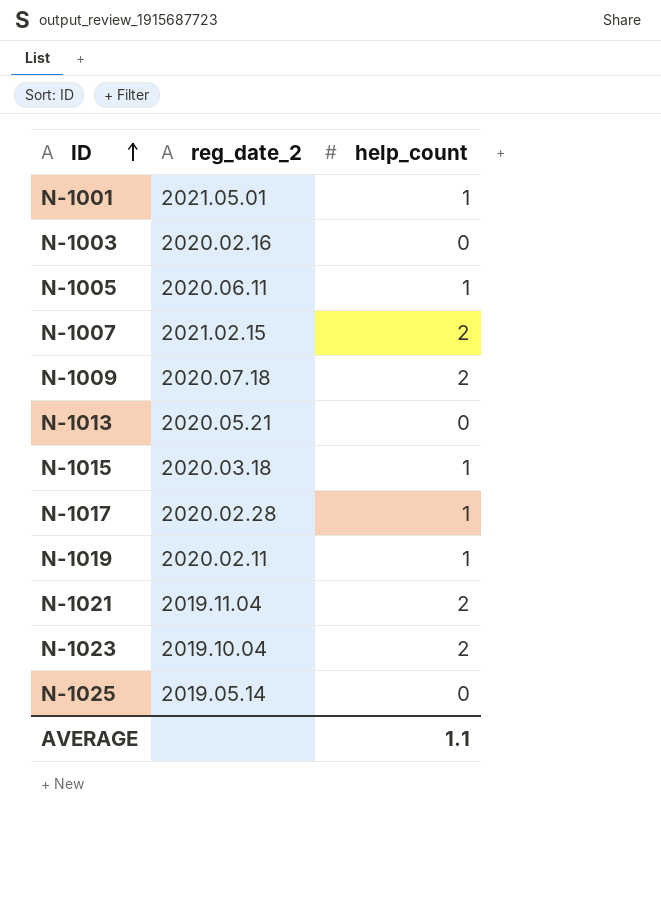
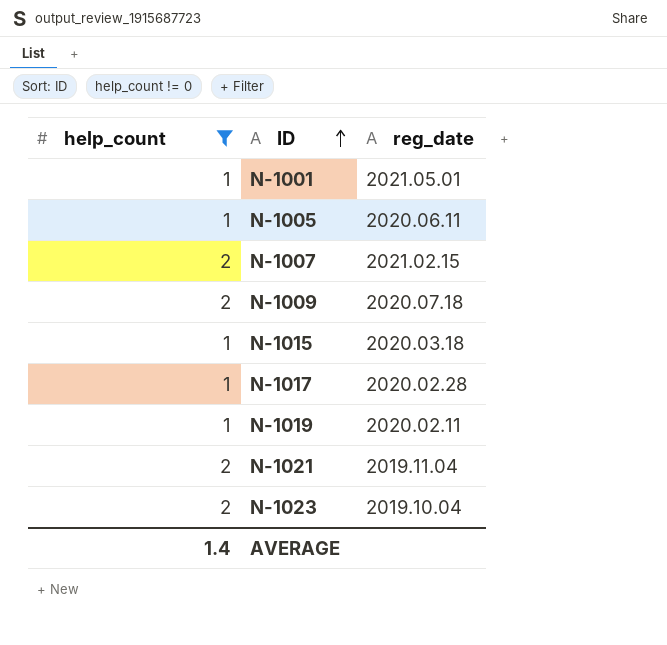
filter: none -> help_count != 0
column help_count | position: 3 -> 1
column name: reg_date_2 -> reg_date
AVERAGE | help_count: 1.1 -> 1.4

